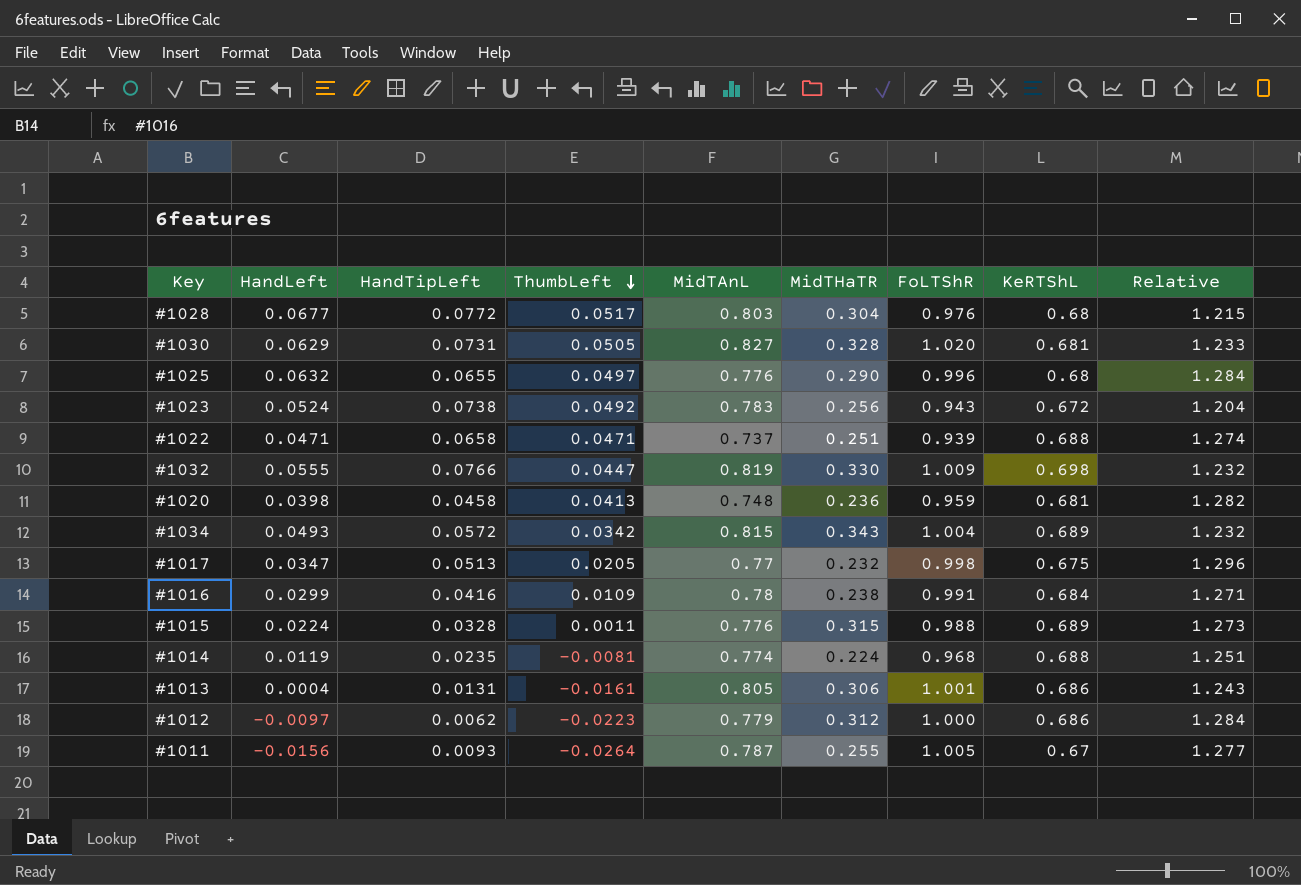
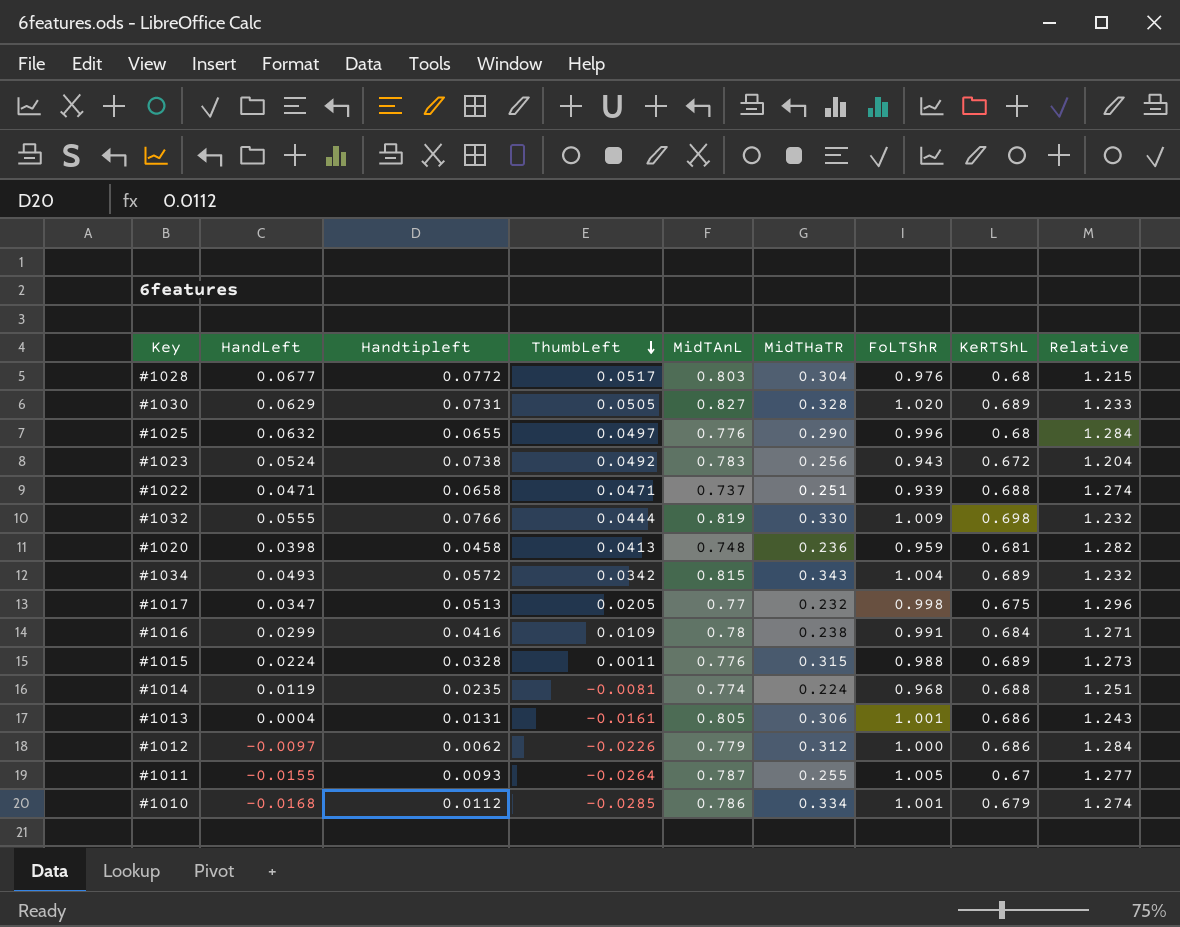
column name: HandTipLeft -> Handtipleft
#1030 | KeRTShL: 0.681 -> 0.689
#1032 | ThumbLeft: 0.0447 -> 0.0444
#1012 | ThumbLeft: -0.0223 -> -0.0226
#1011 | HandLeft: -0.0156 -> -0.0155
row #1010: none -> -0.0168 | 0.0112 | -0.0285 | 0.786 | 0.334 | 1.001 | 0.679 | 1.274

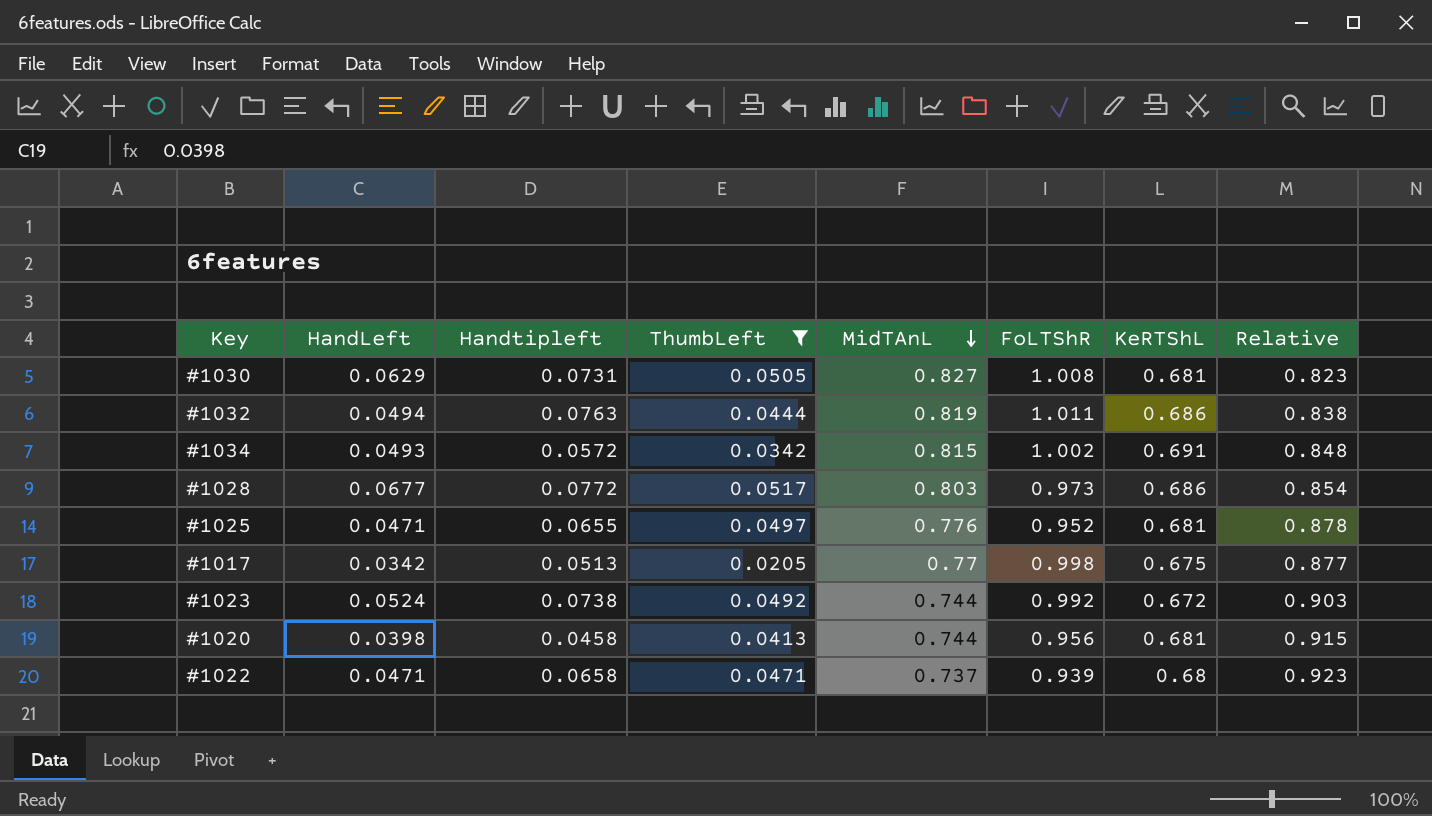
filter: none -> ThumbLeft >= 0.0205
row order: ThumbLeft descending -> MidTAnL descending
column MidTHaTR | position: 6 -> none
column Relative | formula: [FoLTShR] / [MidTAnL] -> [KeRTShL] / [MidTAnL]
#1030 | FoLTShR: 1.020 -> 1.008
#1030 | KeRTShL: 0.689 -> 0.681
#1032 | HandLeft: 0.0555 -> 0.0494
#1032 | Handtipleft: 0.0766 -> 0.0763
#1032 | FoLTShR: 1.009 -> 1.011
#1032 | KeRTShL: 0.698 -> 0.686
#1034 | FoLTShR: 1.004 -> 1.002
#1034 | KeRTShL: 0.689 -> 0.691
#1028 | FoLTShR: 0.976 -> 0.973
#1028 | KeRTShL: 0.68 -> 0.686
#1025 | HandLeft: 0.0632 -> 0.0471
#1025 | FoLTShR: 0.996 -> 0.952
#1025 | KeRTShL: 0.68 -> 0.681
#1017 | HandLeft: 0.0347 -> 0.0342
#1023 | MidTAnL: 0.783 -> 0.744
#1023 | FoLTShR: 0.943 -> 0.992
#1020 | MidTAnL: 0.748 -> 0.744
#1020 | FoLTShR: 0.959 -> 0.956
#1022 | KeRTShL: 0.688 -> 0.68

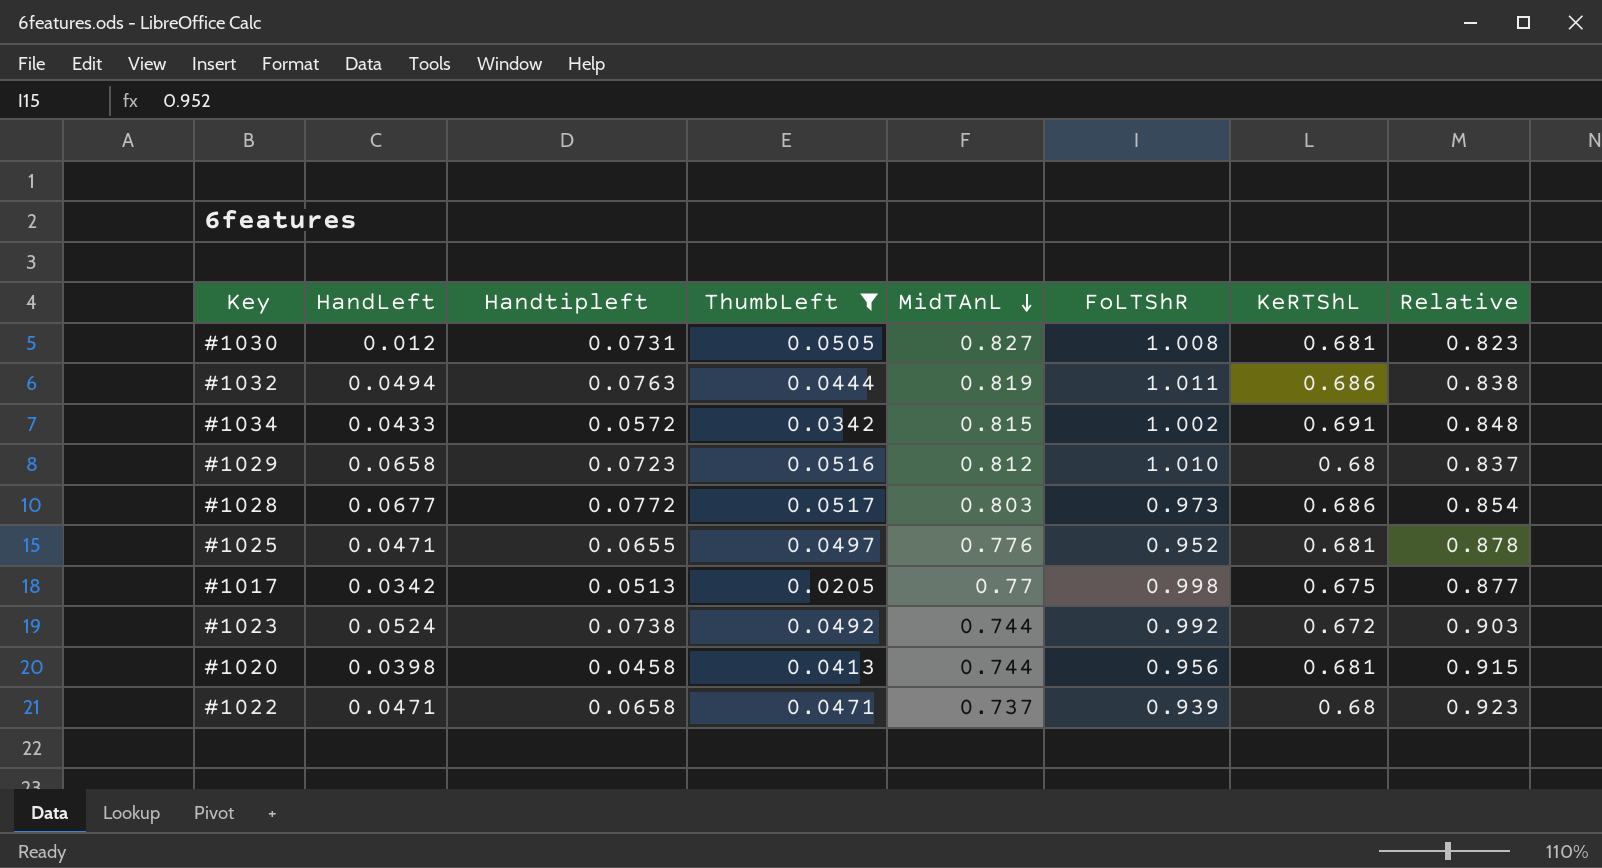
#1030 | HandLeft: 0.0629 -> 0.012
#1034 | HandLeft: 0.0493 -> 0.0433
row #1029: none -> 0.0658 | 0.0723 | 0.0516 | 0.812 | 1.010 | 0.68 | 0.837

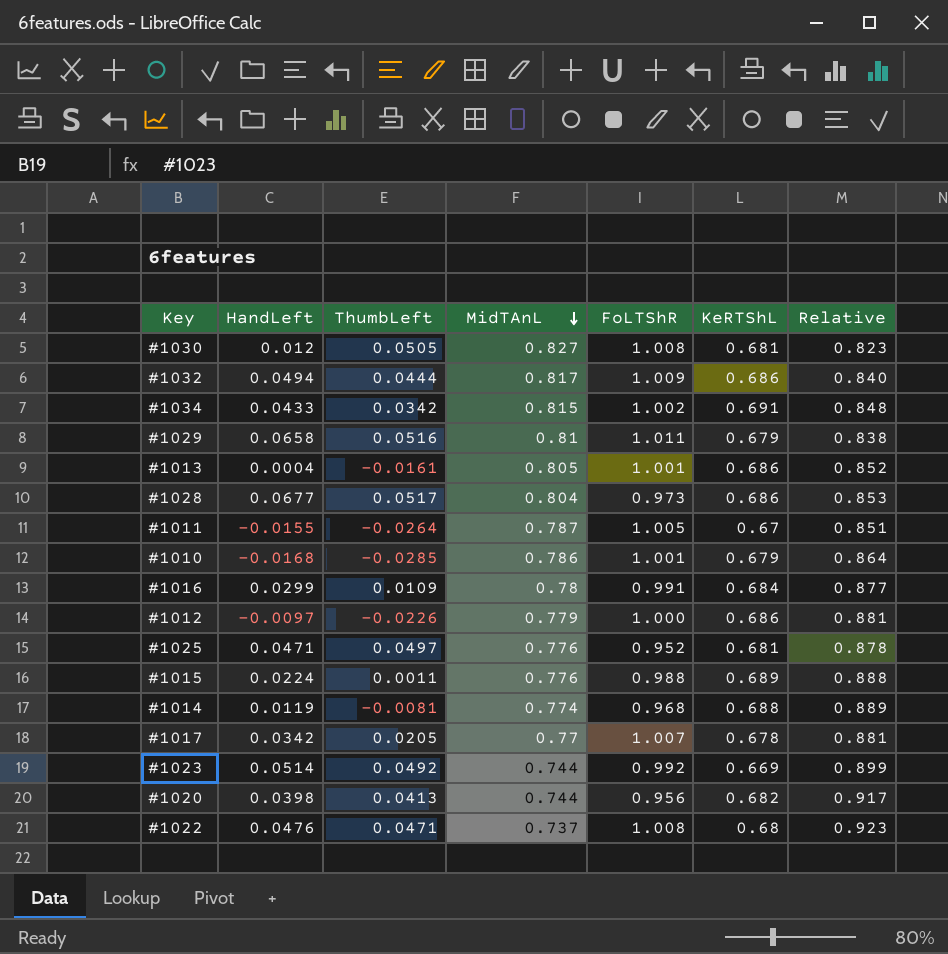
filter: ThumbLeft >= 0.0205 -> none
column Handtipleft | position: 3 -> none
#1032 | MidTAnL: 0.819 -> 0.817
#1032 | FoLTShR: 1.011 -> 1.009
#1032 | Relative: 0.838 -> 0.840
#1029 | MidTAnL: 0.812 -> 0.81
#1029 | FoLTShR: 1.010 -> 1.011
#1029 | KeRTShL: 0.68 -> 0.679
#1029 | Relative: 0.837 -> 0.838
#1028 | MidTAnL: 0.803 -> 0.804
#1028 | Relative: 0.854 -> 0.853
#1017 | FoLTShR: 0.998 -> 1.007
#1017 | KeRTShL: 0.675 -> 0.678
#1017 | Relative: 0.877 -> 0.881
#1023 | HandLeft: 0.0524 -> 0.0514
#1023 | KeRTShL: 0.672 -> 0.669
#1023 | Relative: 0.903 -> 0.899
#1020 | KeRTShL: 0.681 -> 0.682
#1020 | Relative: 0.915 -> 0.917
#1022 | HandLeft: 0.0471 -> 0.0476
#1022 | FoLTShR: 0.939 -> 1.008

